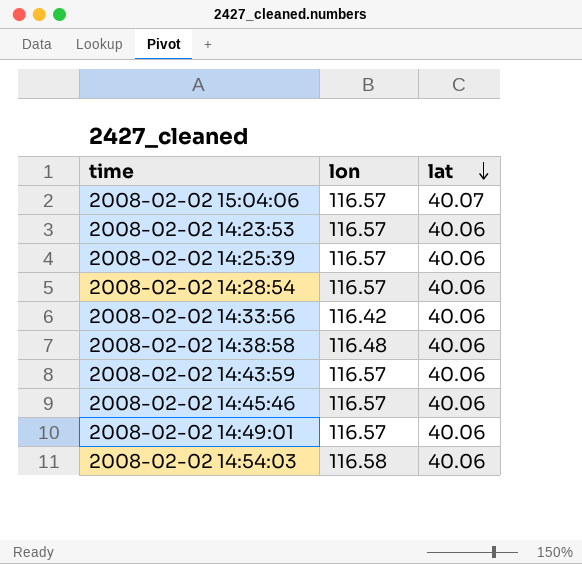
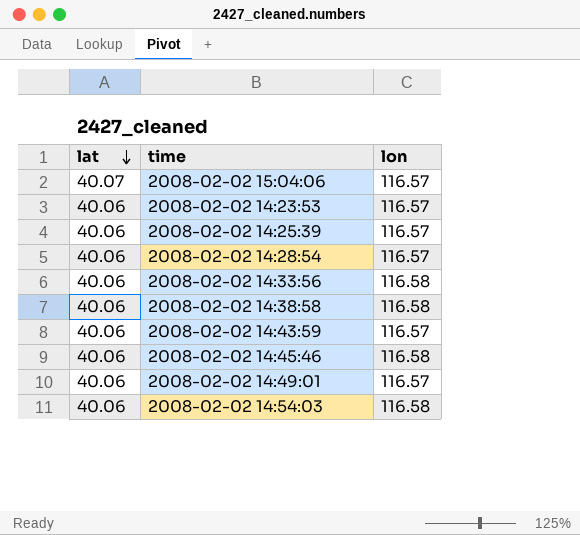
column lat | position: 3 -> 1
2008-02-02 14:33:56 | lon: 116.42 -> 116.58
2008-02-02 14:38:58 | lon: 116.48 -> 116.58
2008-02-02 14:45:46 | lon: 116.57 -> 116.58

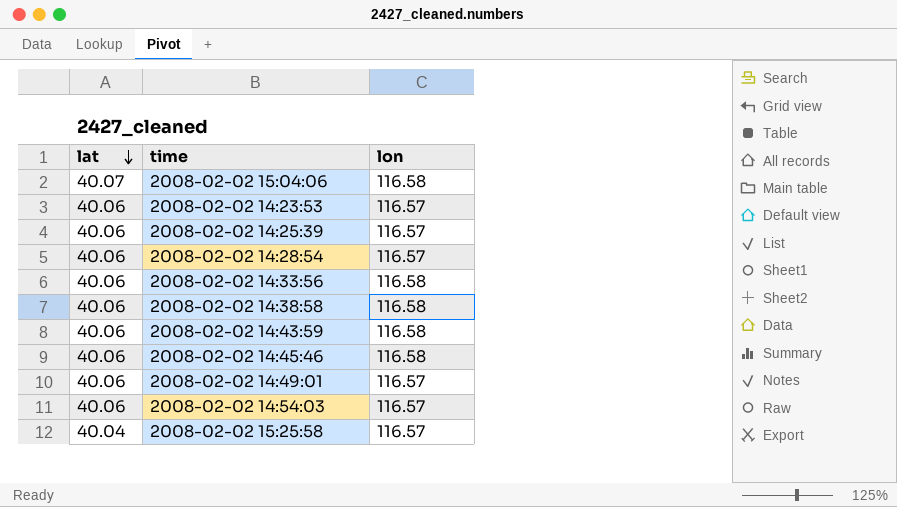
2008-02-02 15:04:06 | lon: 116.57 -> 116.58
2008-02-02 14:43:59 | lon: 116.57 -> 116.58
2008-02-02 14:54:03 | lon: 116.58 -> 116.57
row 2008-02-02 15:25:58: none -> 40.04 | 116.57

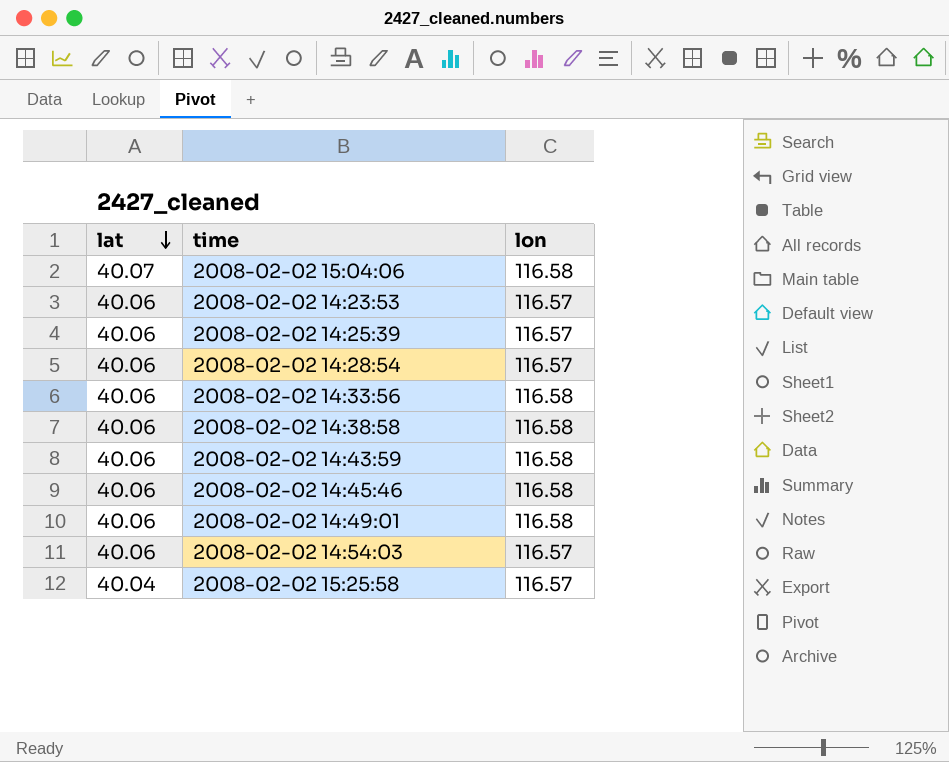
2008-02-02 14:49:01 | lon: 116.57 -> 116.58

